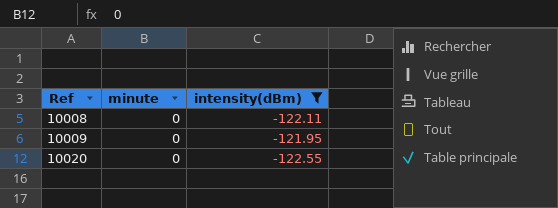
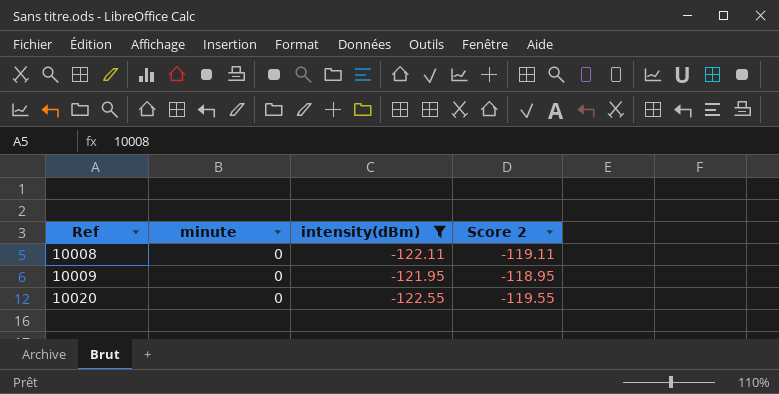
column Score 2 | formula: none -> [intensity(dBm)] + 3

